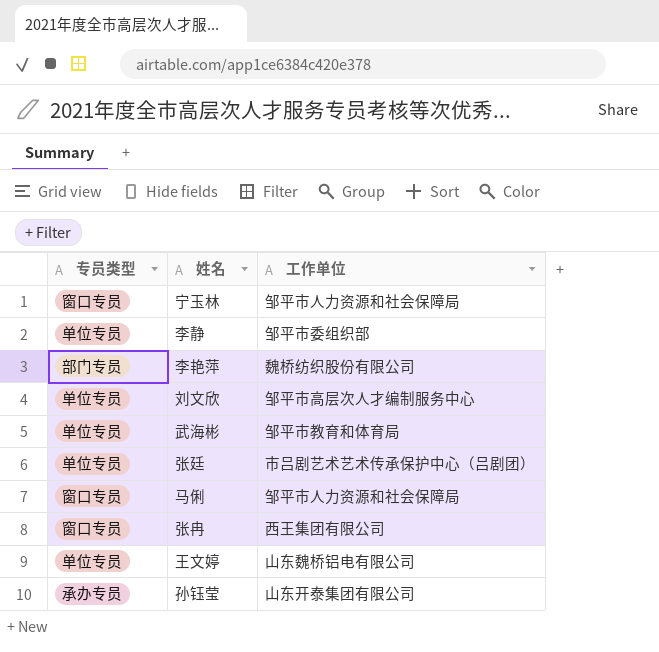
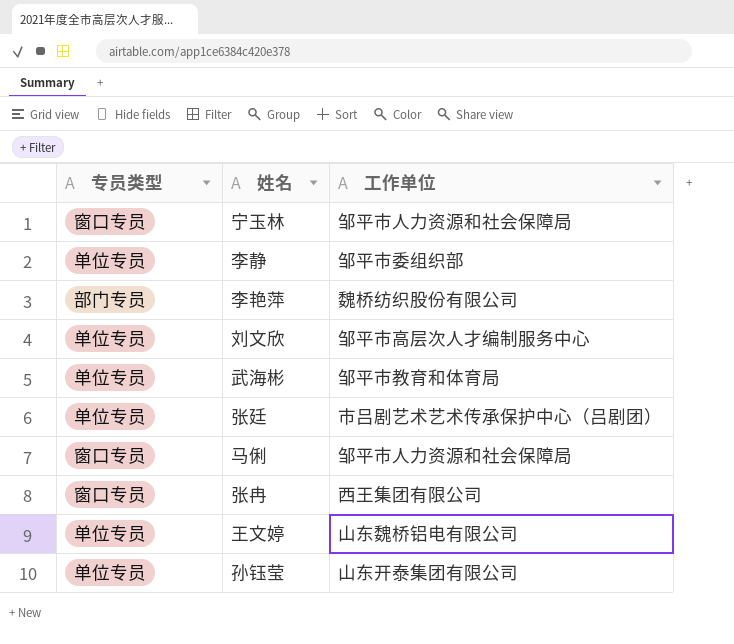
孙钰莹 | 专员类型: 承办专员 -> 单位专员

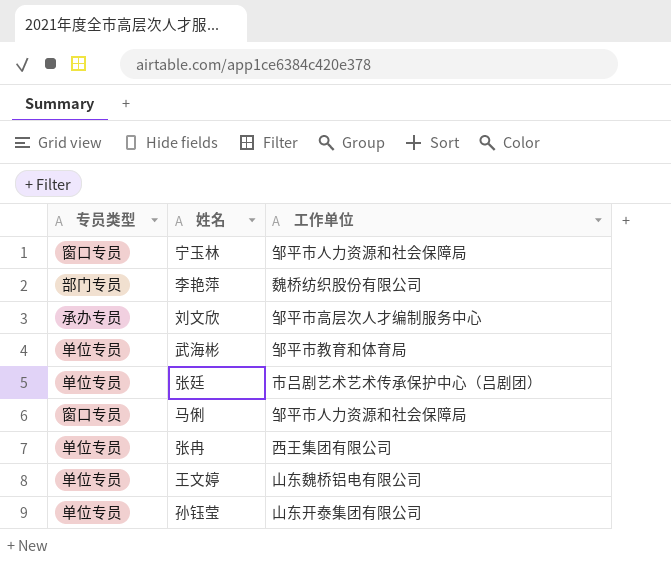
row 李静: 单位专员 | 邹平市委组织部 -> none
刘文欣 | 专员类型: 单位专员 -> 承办专员
张冉 | 专员类型: 窗口专员 -> 单位专员

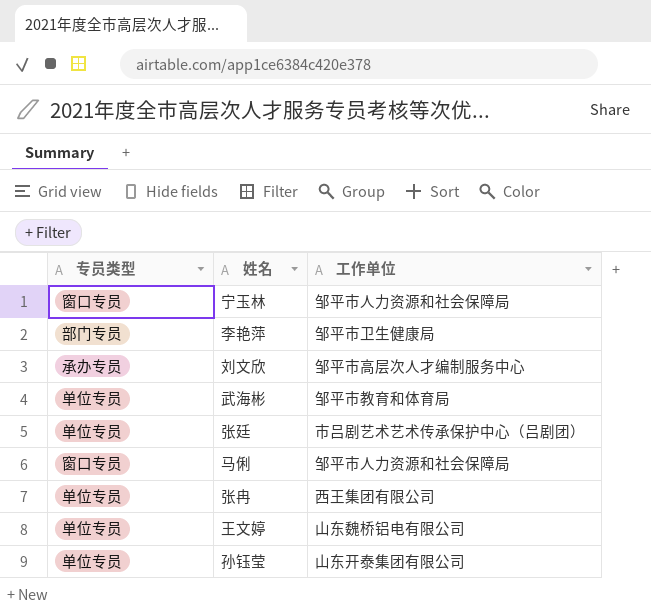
李艳萍 | 工作单位: 魏桥纺织股份有限公司 -> 邹平市卫生健康局

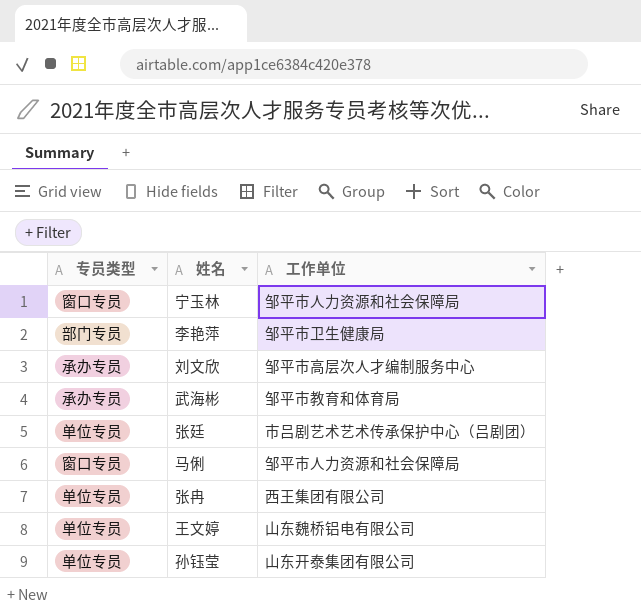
武海彬 | 专员类型: 单位专员 -> 承办专员

